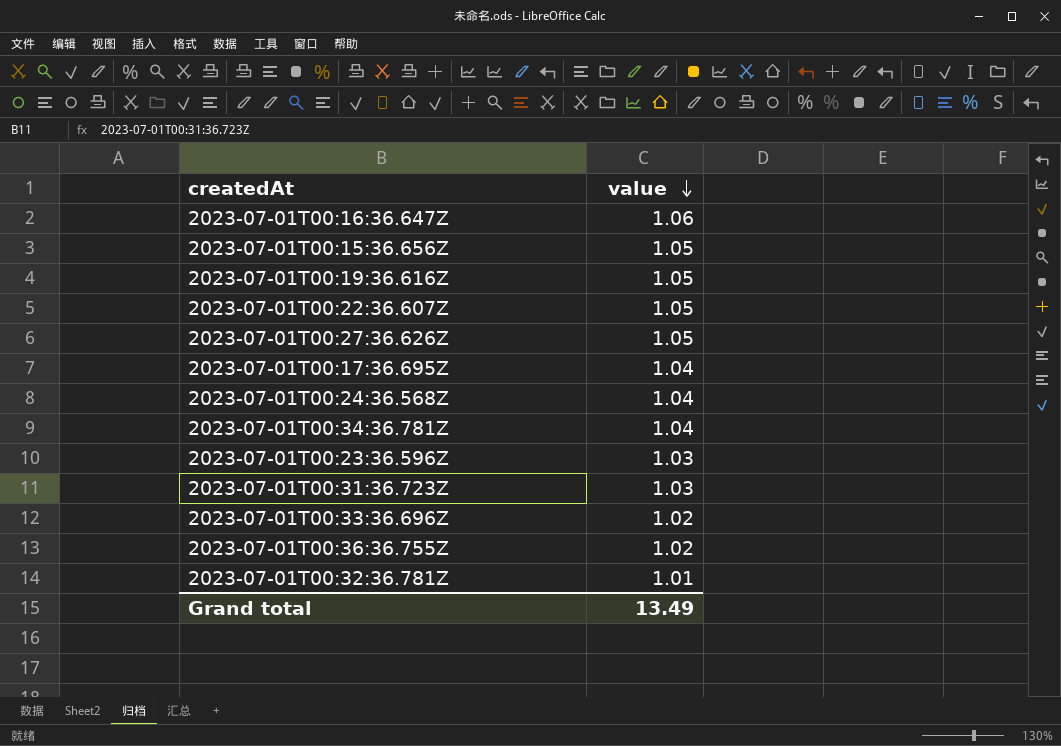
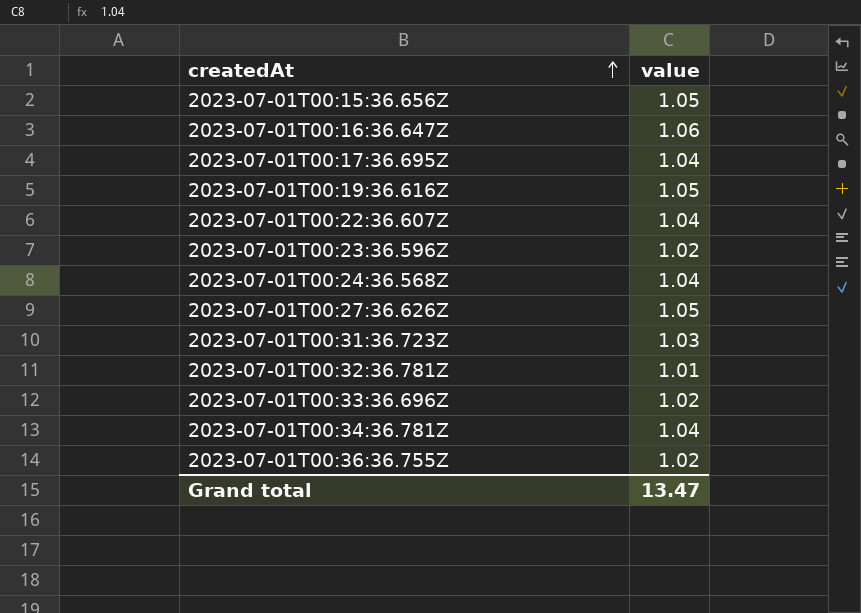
row order: value descending -> createdAt ascending
2023-07-01T00:22:36.607Z | value: 1.05 -> 1.04
2023-07-01T00:23:36.596Z | value: 1.03 -> 1.02
Grand total | value: 13.49 -> 13.47

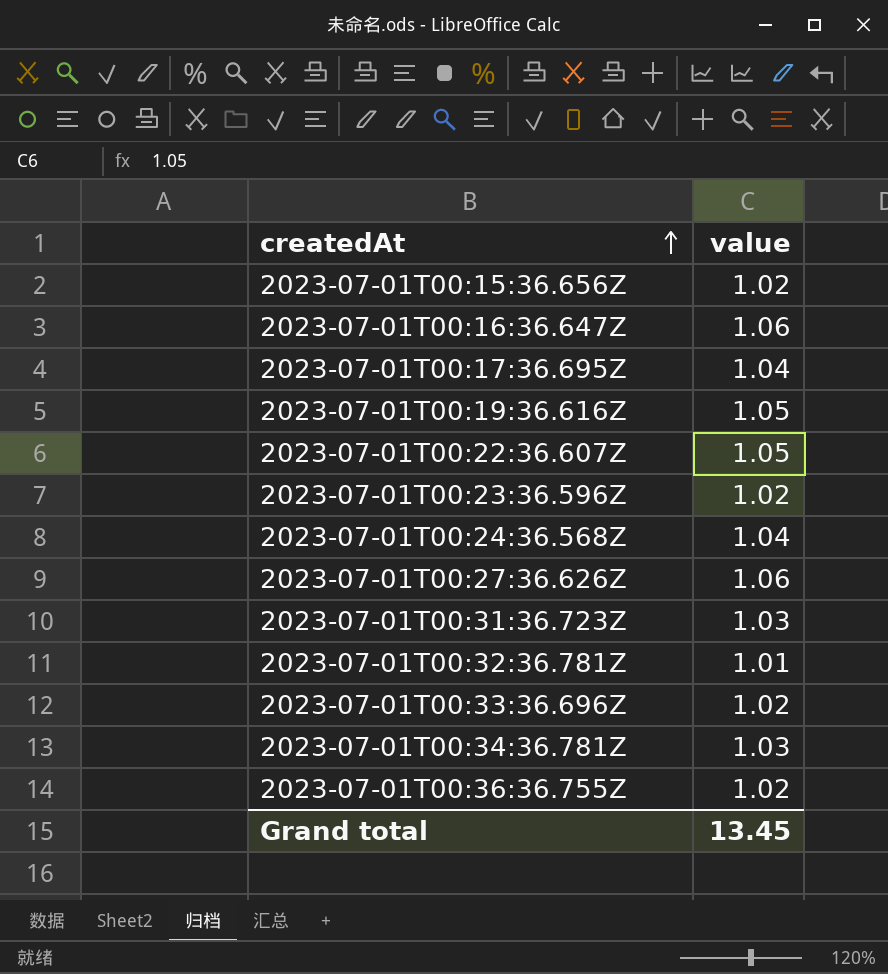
2023-07-01T00:15:36.656Z | value: 1.05 -> 1.02
2023-07-01T00:22:36.607Z | value: 1.04 -> 1.05
2023-07-01T00:27:36.626Z | value: 1.05 -> 1.06
2023-07-01T00:34:36.781Z | value: 1.04 -> 1.03
Grand total | value: 13.47 -> 13.45

